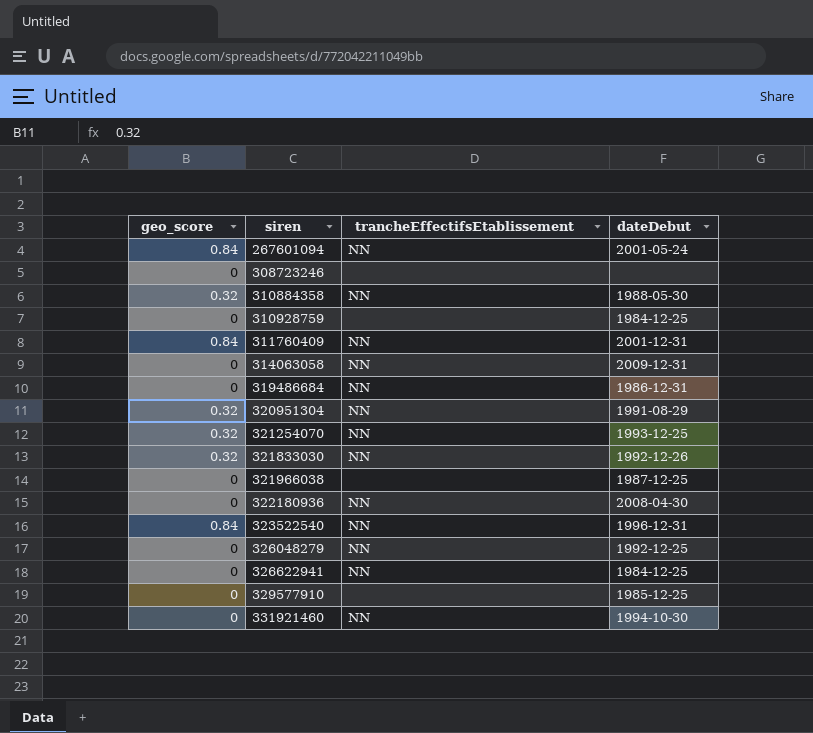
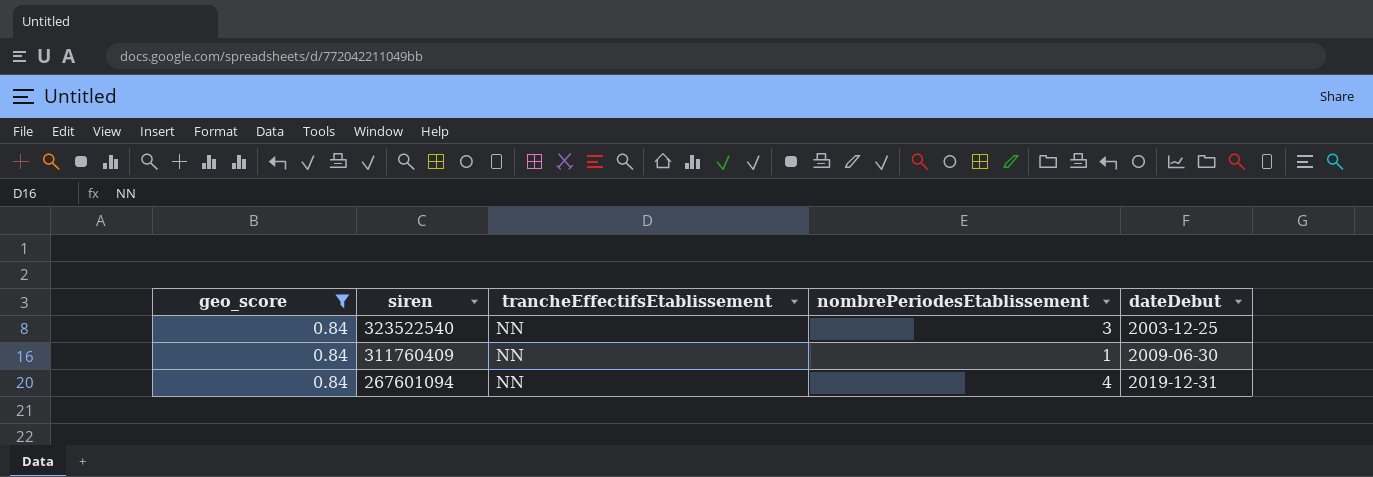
filter: none -> geo_score = 0.84
row order: siren ascending -> siren descending
column nombrePeriodesEtablissement | position: none -> 4
323522540 | dateDebut: 1996-12-31 -> 2003-12-25
311760409 | dateDebut: 2001-12-31 -> 2009-06-30
267601094 | dateDebut: 2001-05-24 -> 2019-12-31

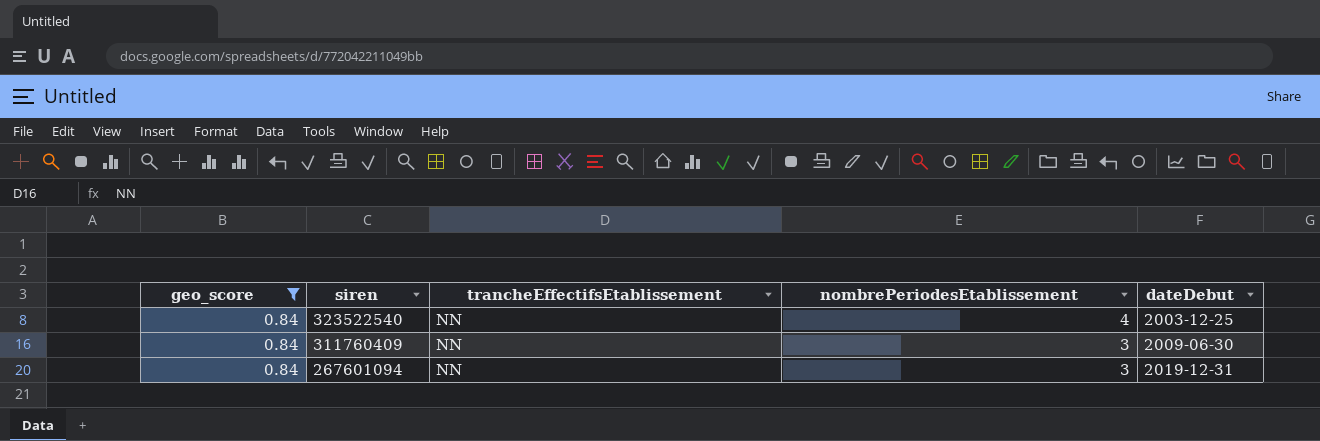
323522540 | nombrePeriodesEtablissement: 3 -> 4
311760409 | nombrePeriodesEtablissement: 1 -> 3
267601094 | nombrePeriodesEtablissement: 4 -> 3

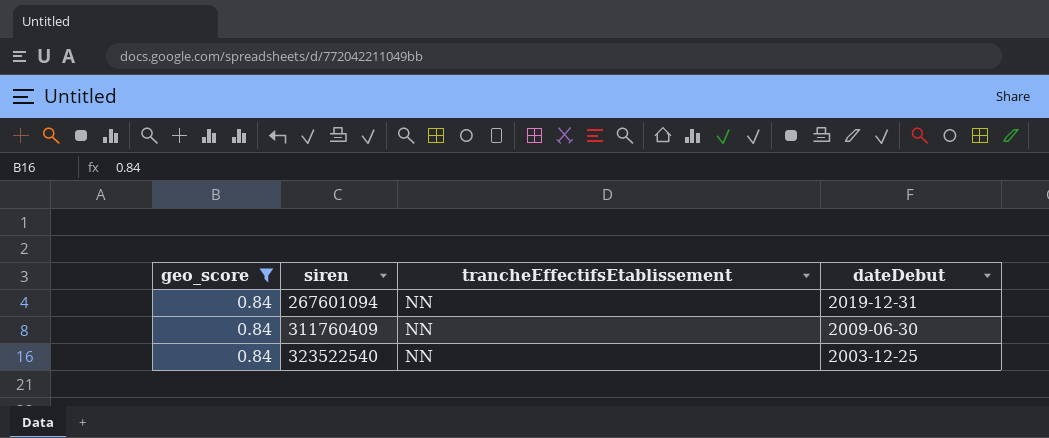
row order: siren descending -> siren ascending
column nombrePeriodesEtablissement | position: 4 -> none

